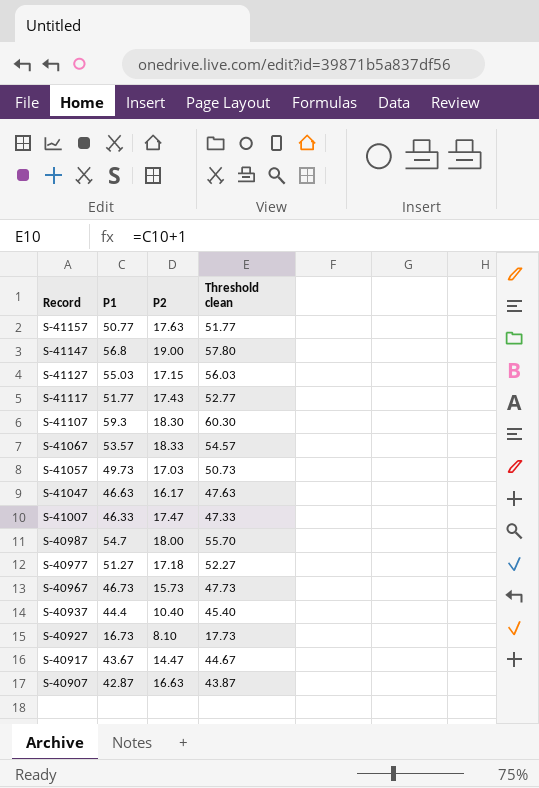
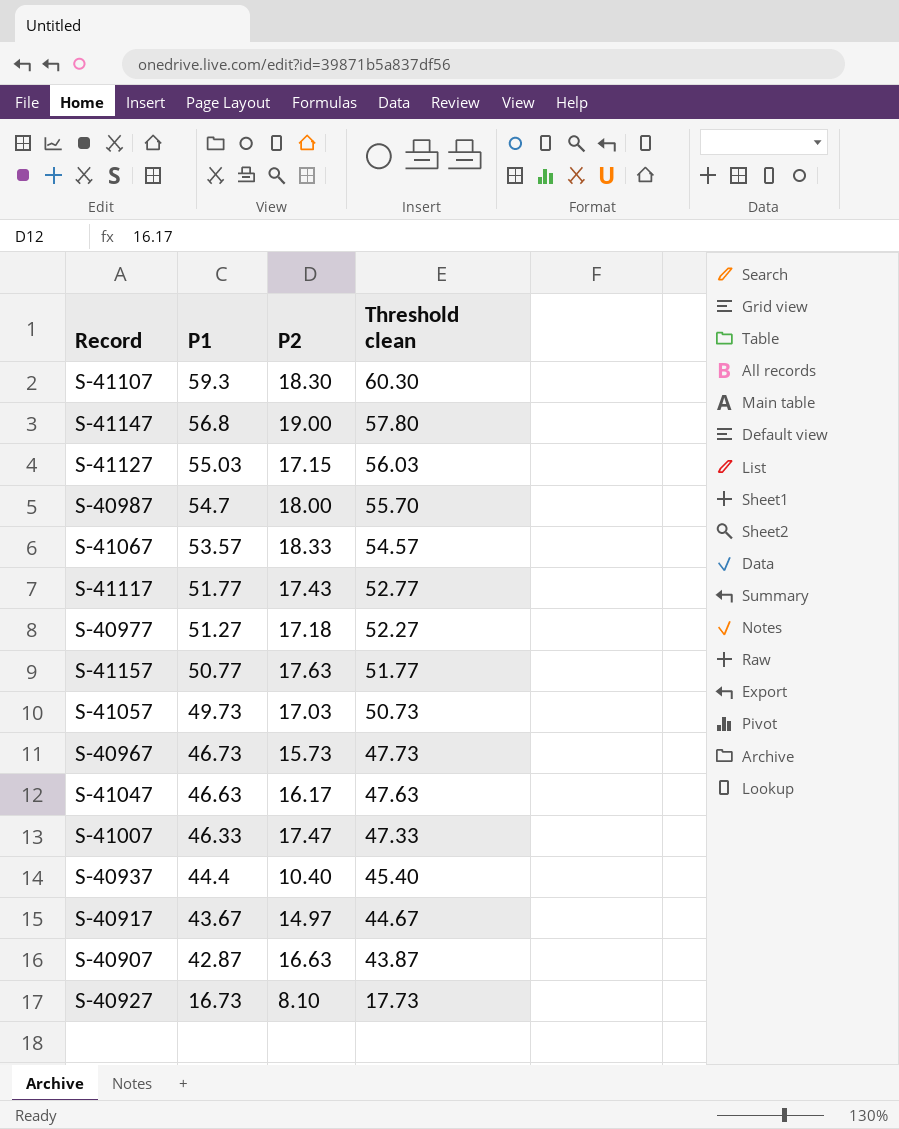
row order: Record descending -> P1 descending
S-40917 | P2: 14.47 -> 14.97

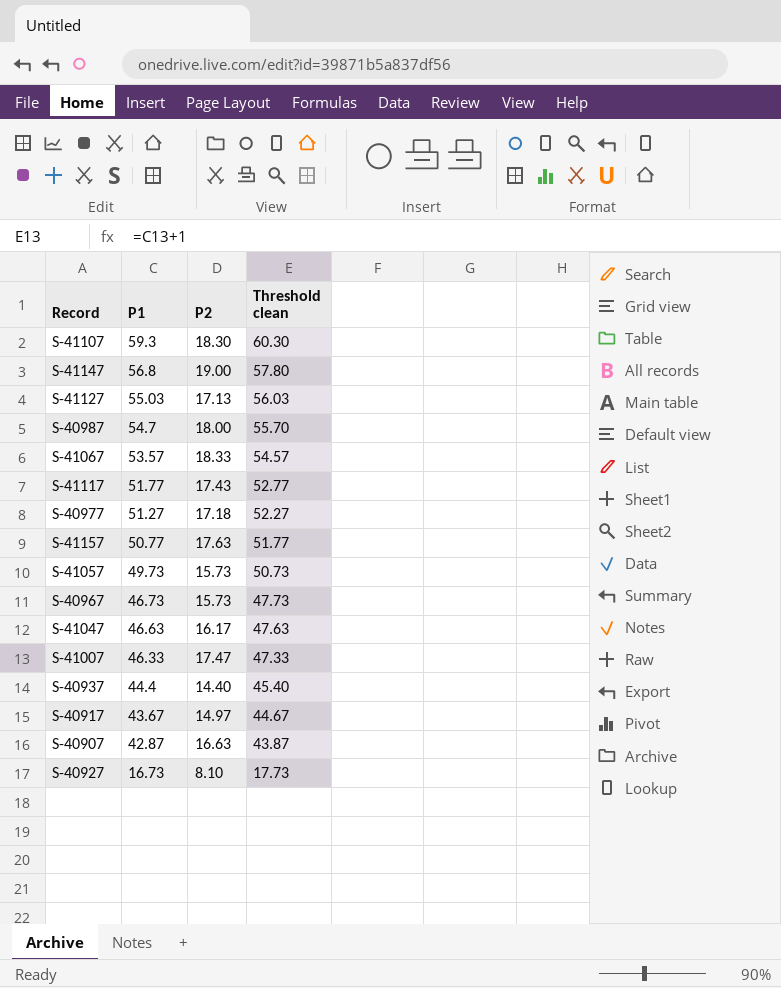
S-41127 | P2: 17.15 -> 17.13
S-41057 | P2: 17.03 -> 15.73
S-40937 | P2: 10.40 -> 14.40

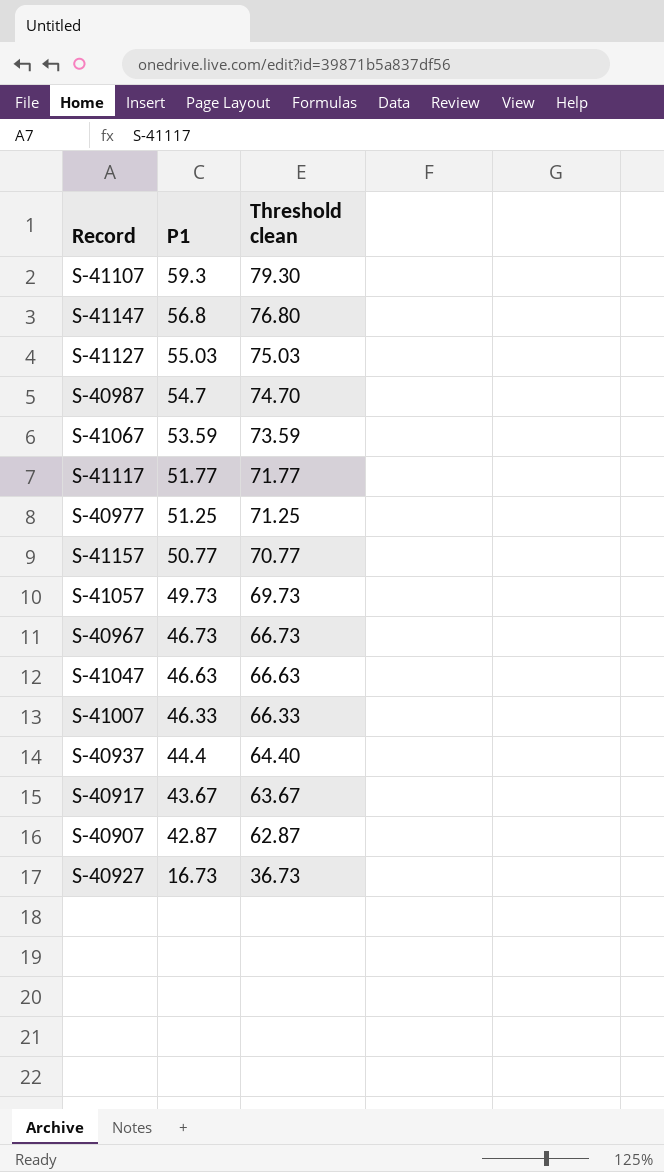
column P2 | position: 3 -> none
column Threshold clean | formula: [P1] + 1 -> [P1] + 20
S-41067 | P1: 53.57 -> 53.59
S-40977 | P1: 51.27 -> 51.25

